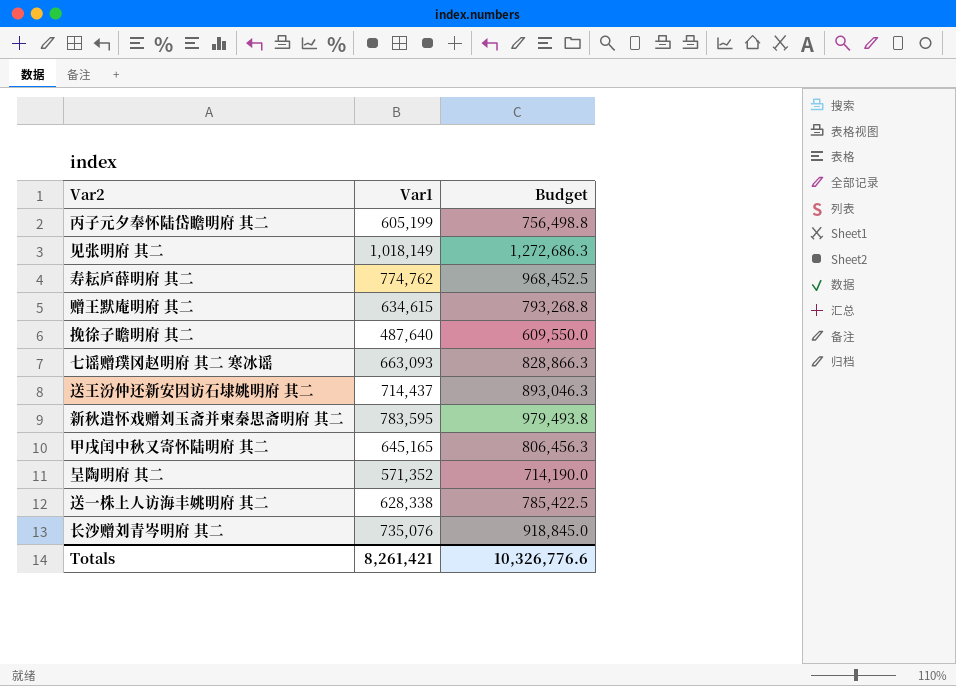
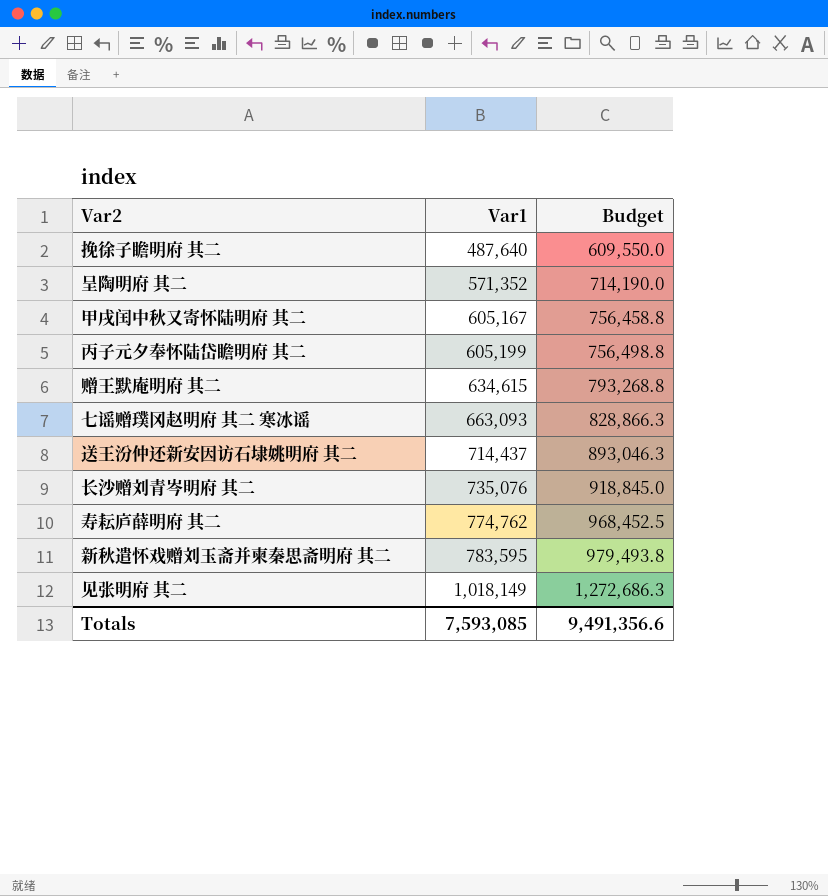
row order: none -> Var1 ascending
row 送一株上人访海丰姚明府 其二: 628,338 | 785,422.5 -> none
甲戌闰中秋又寄怀陆明府 其二 | Var1: 645,165 -> 605,167
甲戌闰中秋又寄怀陆明府 其二 | Budget: 806,456.3 -> 756,458.8
Totals | Var1: 8,261,421 -> 7,593,085
Totals | Budget: 10,326,776.6 -> 9,491,356.6

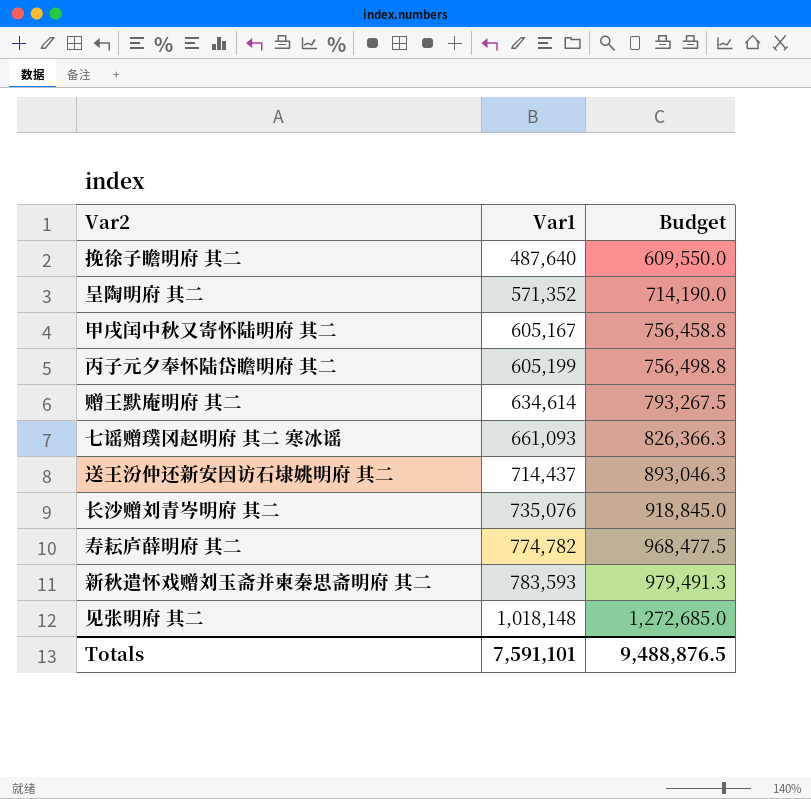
赠王默庵明府 其二 | Var1: 634,615 -> 634,614
赠王默庵明府 其二 | Budget: 793,268.8 -> 793,267.5
七谣赠璞冈赵明府 其二 寒冰谣 | Var1: 663,093 -> 661,093
七谣赠璞冈赵明府 其二 寒冰谣 | Budget: 828,866.3 -> 826,366.3
寿耘庐薛明府 其二 | Var1: 774,762 -> 774,782
寿耘庐薛明府 其二 | Budget: 968,452.5 -> 968,477.5
新秋遣怀戏赠刘玉斋并柬秦思斋明府 其二 | Var1: 783,595 -> 783,593
新秋遣怀戏赠刘玉斋并柬秦思斋明府 其二 | Budget: 979,493.8 -> 979,491.3
见张明府 其二 | Var1: 1,018,149 -> 1,018,148
见张明府 其二 | Budget: 1,272,686.3 -> 1,272,685.0
Totals | Var1: 7,593,085 -> 7,591,101
Totals | Budget: 9,491,356.6 -> 9,488,876.5

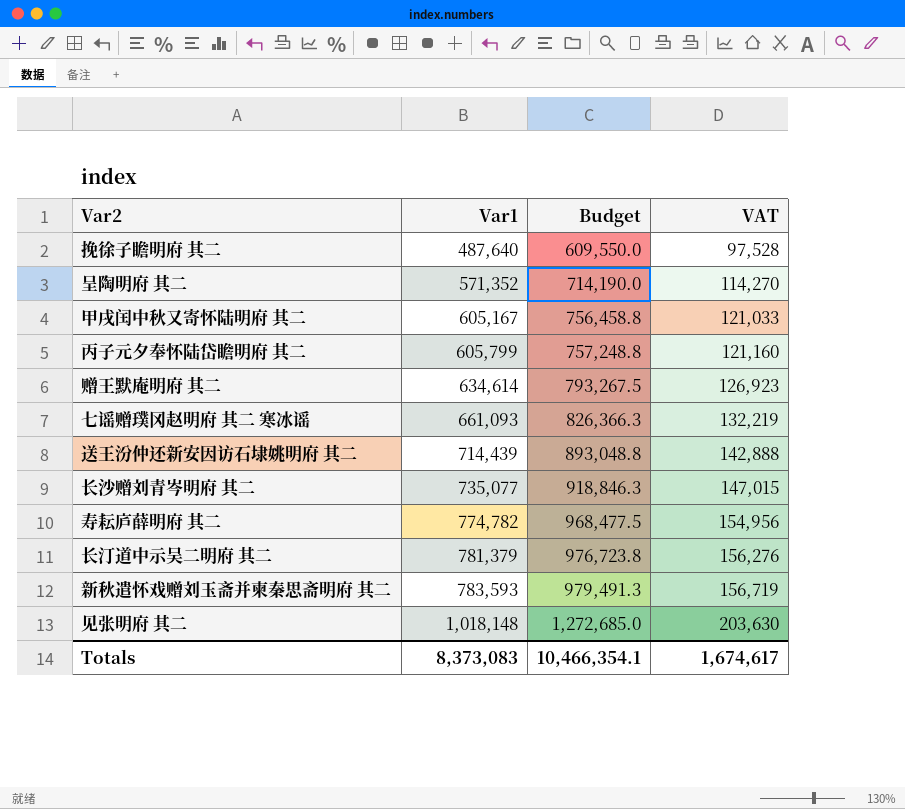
column VAT | formula: none -> [Var1] * 0.2
丙子元夕奉怀陆岱瞻明府 其二 | Var1: 605,199 -> 605,799
丙子元夕奉怀陆岱瞻明府 其二 | Budget: 756,498.8 -> 757,248.8
送王汾仲还新安因访石埭姚明府 其二 | Var1: 714,437 -> 714,439
送王汾仲还新安因访石埭姚明府 其二 | Budget: 893,046.3 -> 893,048.8
长沙赠刘青岑明府 其二 | Var1: 735,076 -> 735,077
长沙赠刘青岑明府 其二 | Budget: 918,845.0 -> 918,846.3
row 长汀道中示吴二明府 其二: none -> 781,379 | 976,723.8 | 156,276
Totals | Var1: 7,591,101 -> 8,373,083
Totals | Budget: 9,488,876.5 -> 10,466,354.1

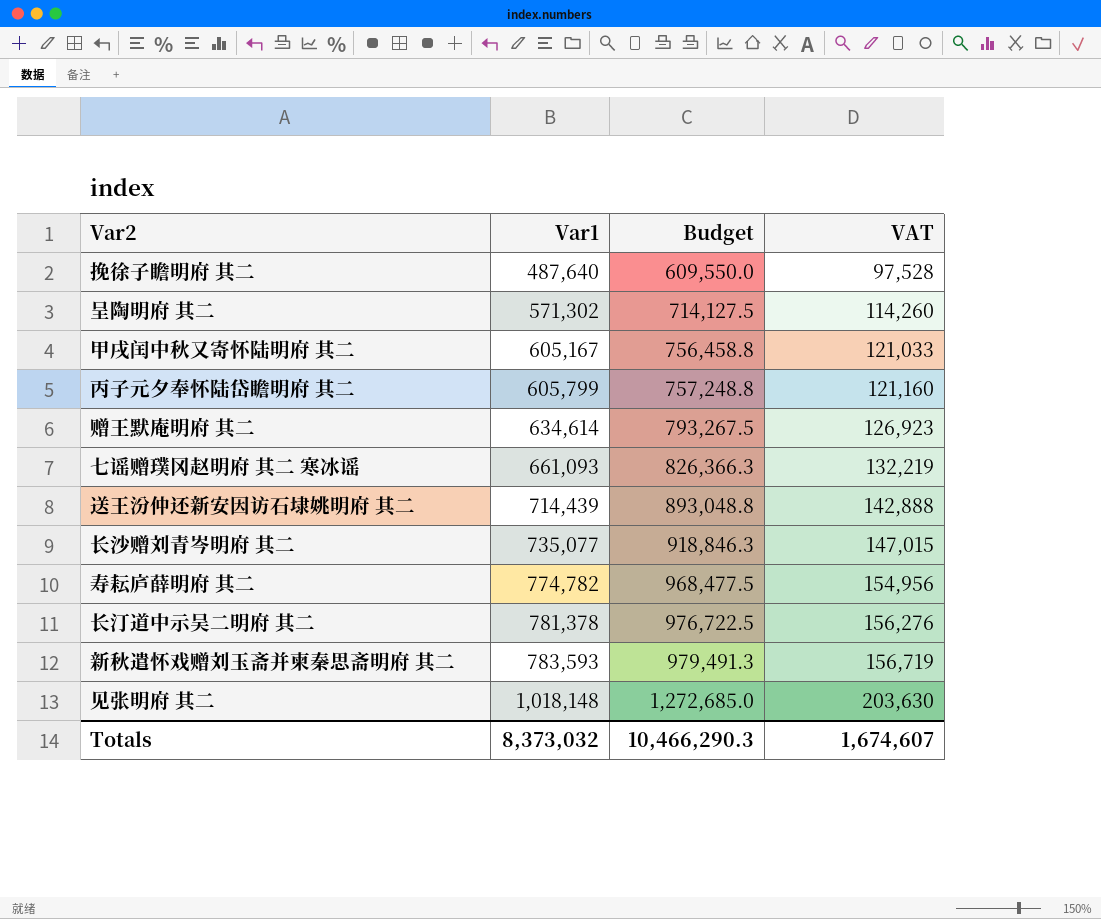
呈陶明府 其二 | Var1: 571,352 -> 571,302
呈陶明府 其二 | Budget: 714,190.0 -> 714,127.5
呈陶明府 其二 | VAT: 114,270 -> 114,260
长汀道中示吴二明府 其二 | Var1: 781,379 -> 781,378
长汀道中示吴二明府 其二 | Budget: 976,723.8 -> 976,722.5
Totals | Var1: 8,373,083 -> 8,373,032
Totals | Budget: 10,466,354.1 -> 10,466,290.3
Totals | VAT: 1,674,617 -> 1,674,607

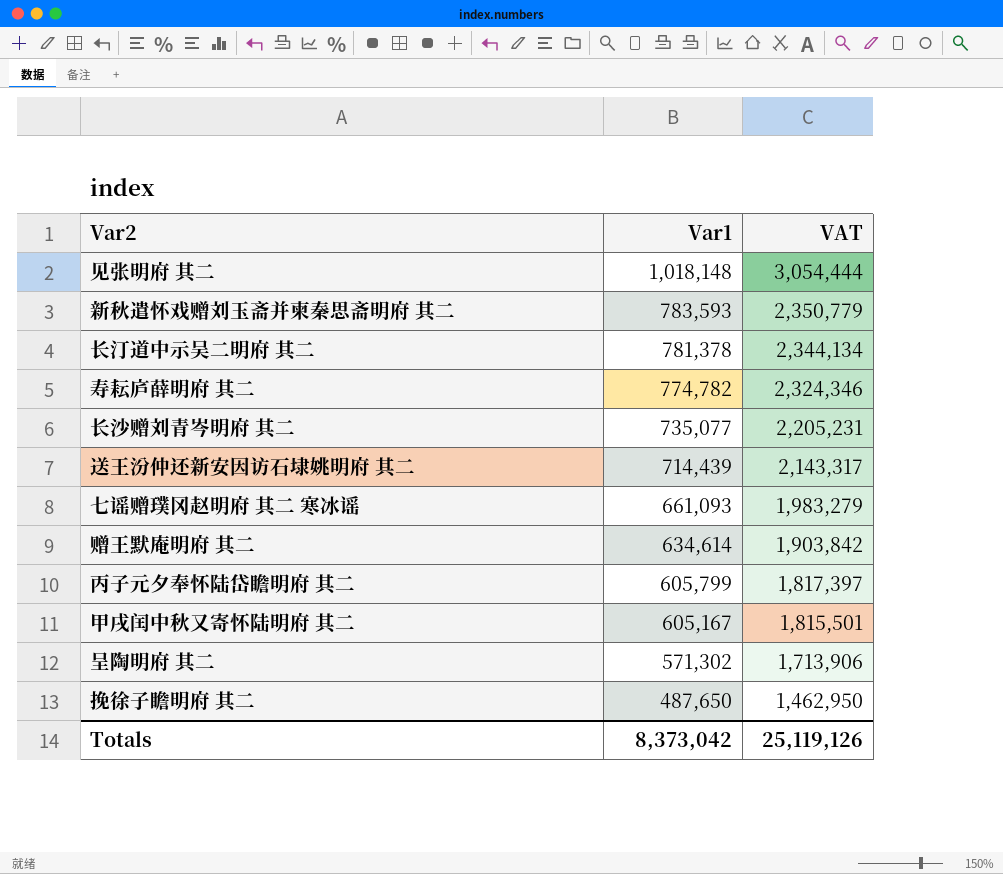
row order: Var1 ascending -> Var1 descending
column Budget | formula: [Var1] * 1.25 -> none
column VAT | formula: [Var1] * 0.2 -> [Var1] * 3
挽徐子瞻明府 其二 | Var1: 487,640 -> 487,650
Totals | Var1: 8,373,032 -> 8,373,042
Totals | VAT: 1,674,607 -> 25,119,126

